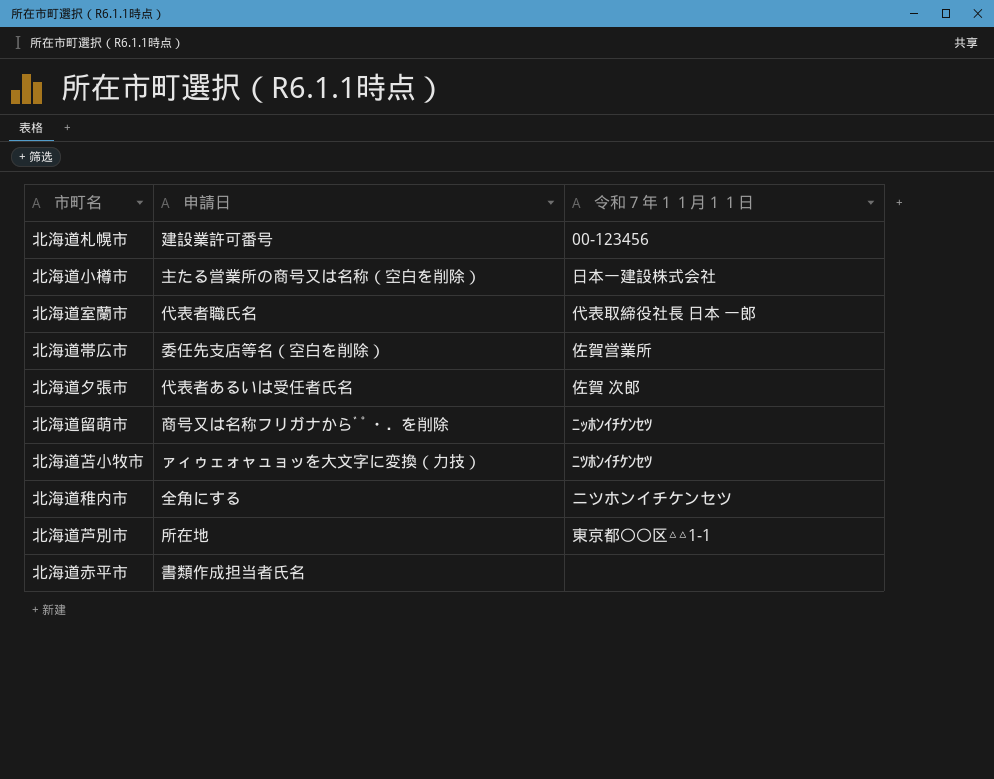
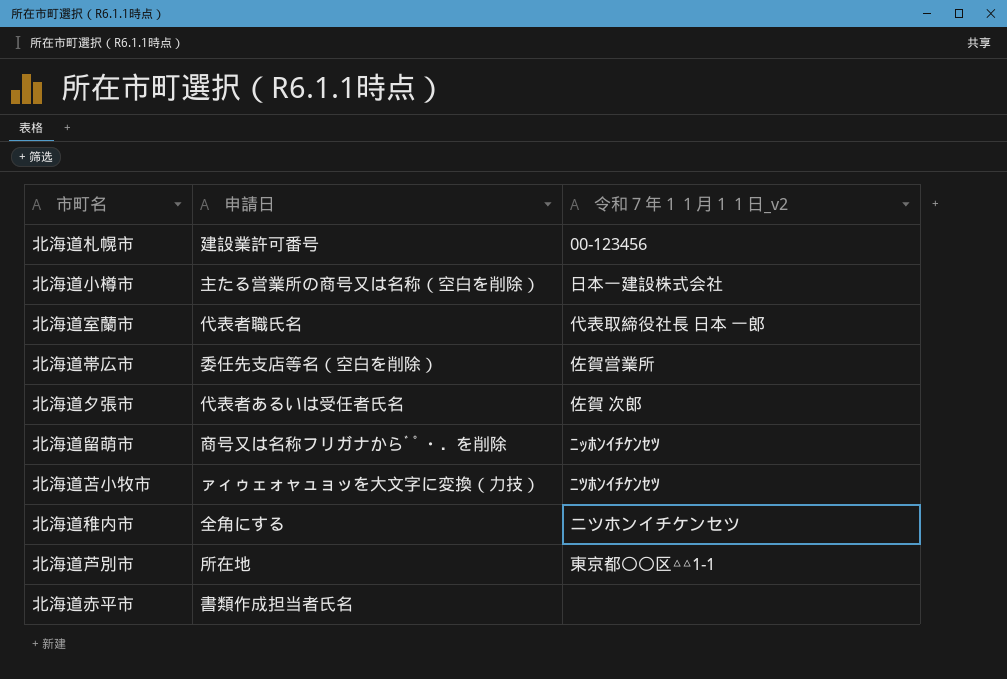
column name: 令和７年１１月１１日 -> 令和７年１１月１１日_v2

